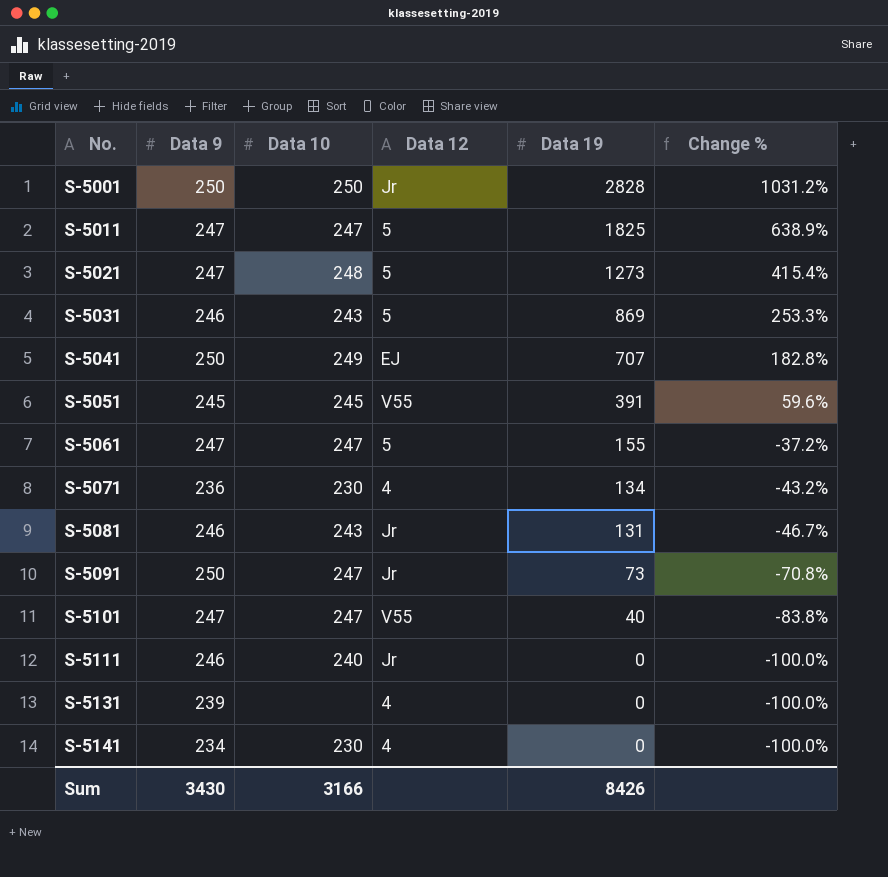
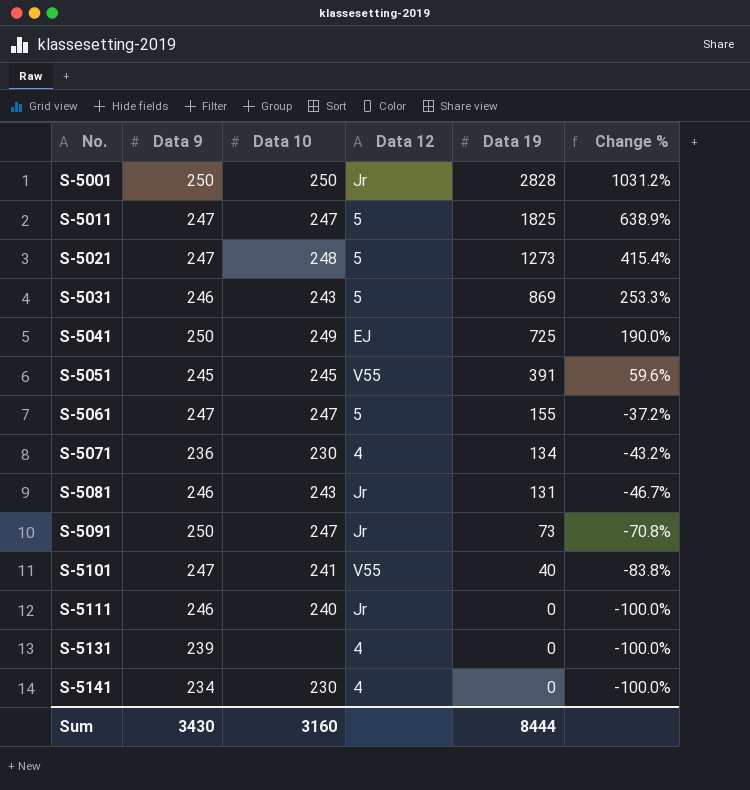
S-5041 | Data 19: 707 -> 725
S-5041 | Change %: 182.8% -> 190.0%
S-5101 | Data 10: 247 -> 241
Sum | Data 10: 3166 -> 3160
Sum | Data 19: 8426 -> 8444

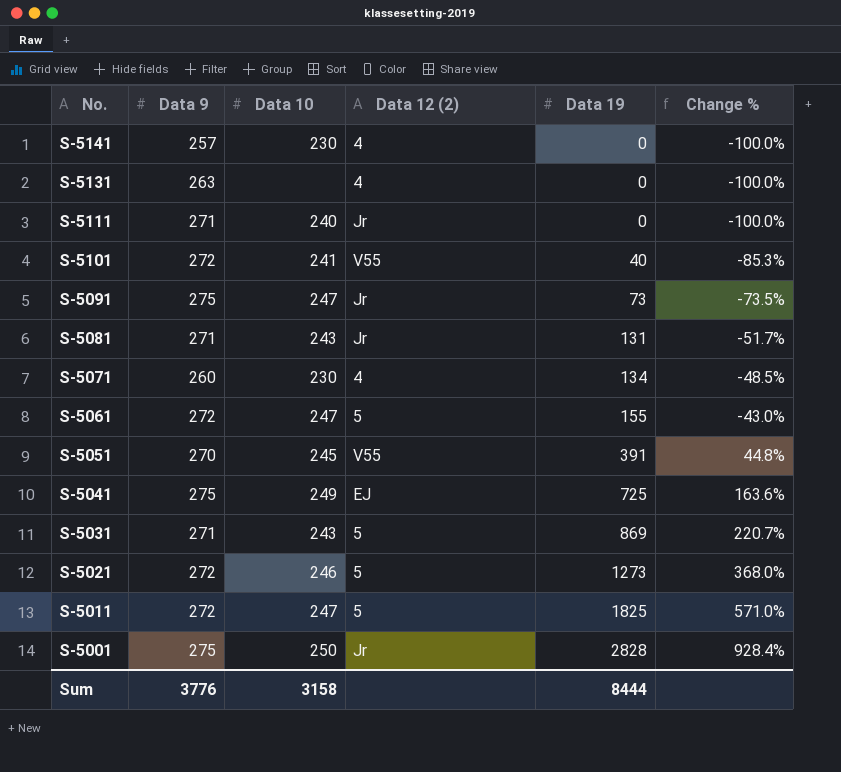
row order: No. ascending -> No. descending
column name: Data 12 -> Data 12 (2)
S-5141 | Data 9: 234 -> 257
S-5131 | Data 9: 239 -> 263
S-5111 | Data 9: 246 -> 271
S-5101 | Data 9: 247 -> 272
S-5101 | Change %: -83.8% -> -85.3%
S-5091 | Data 9: 250 -> 275
S-5091 | Change %: -70.8% -> -73.5%
S-5081 | Data 9: 246 -> 271
S-5081 | Change %: -46.7% -> -51.7%
S-5071 | Data 9: 236 -> 260
S-5071 | Change %: -43.2% -> -48.5%
S-5061 | Data 9: 247 -> 272
S-5061 | Change %: -37.2% -> -43.0%
S-5051 | Data 9: 245 -> 270
S-5051 | Change %: 59.6% -> 44.8%
S-5041 | Data 9: 250 -> 275
S-5041 | Change %: 190.0% -> 163.6%
S-5031 | Data 9: 246 -> 271
S-5031 | Change %: 253.3% -> 220.7%
S-5021 | Data 9: 247 -> 272
S-5021 | Data 10: 248 -> 246
S-5021 | Change %: 415.4% -> 368.0%
S-5011 | Data 9: 247 -> 272
S-5011 | Change %: 638.9% -> 571.0%
S-5001 | Data 9: 250 -> 275
S-5001 | Change %: 1031.2% -> 928.4%
Sum | Data 9: 3430 -> 3776
Sum | Data 10: 3160 -> 3158

